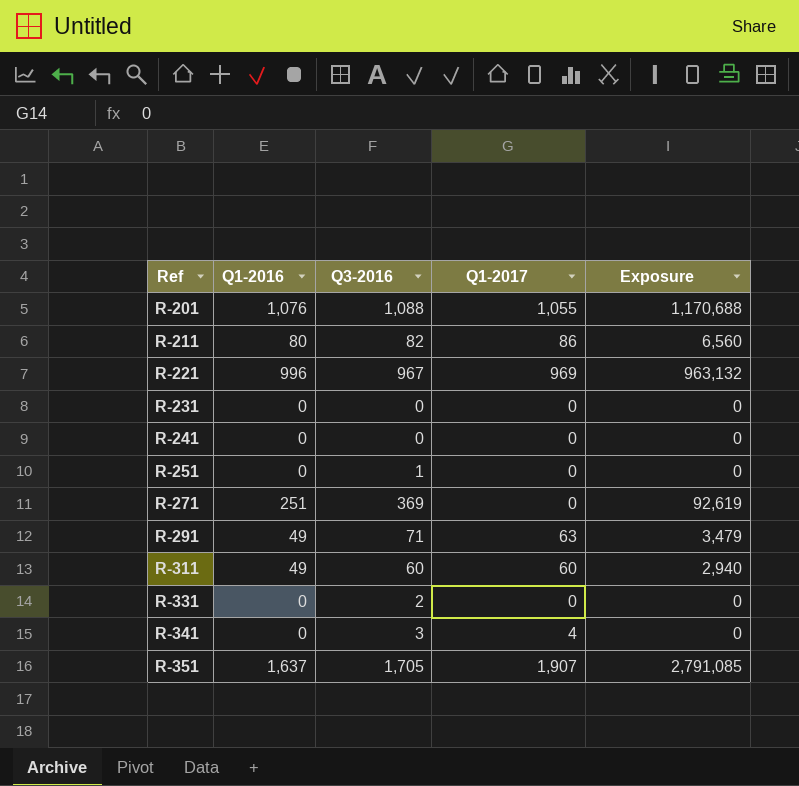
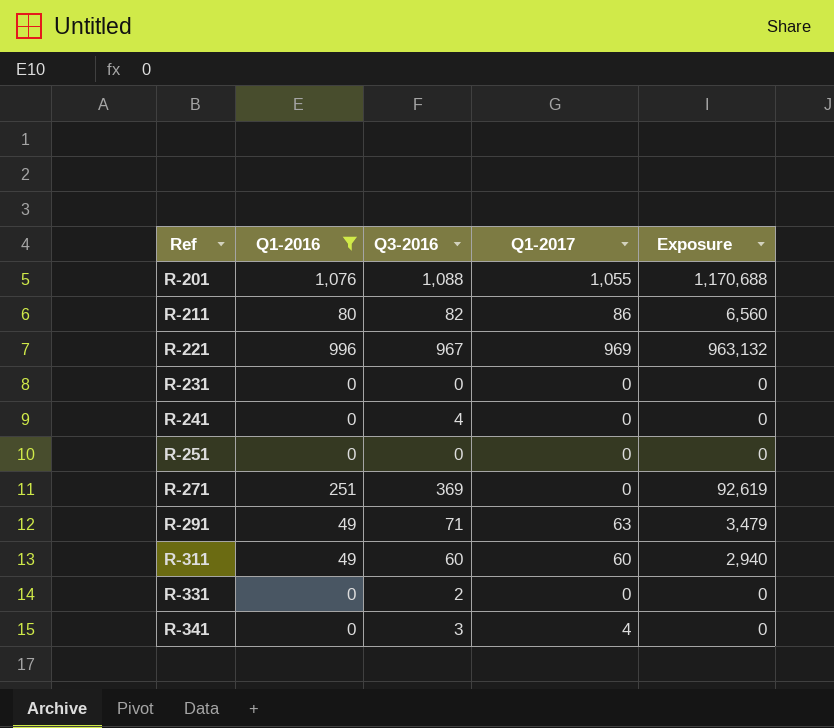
filter: none -> Q1-2016 != 1,637
R-241 | Q3-2016: 0 -> 4
R-251 | Q3-2016: 1 -> 0

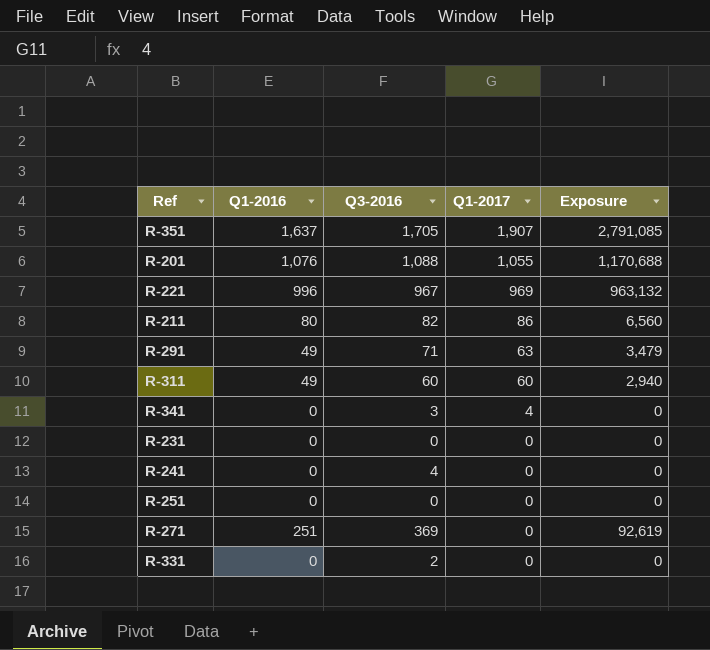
filter: Q1-2016 != 1,637 -> none
row order: Ref ascending -> Q1-2017 descending

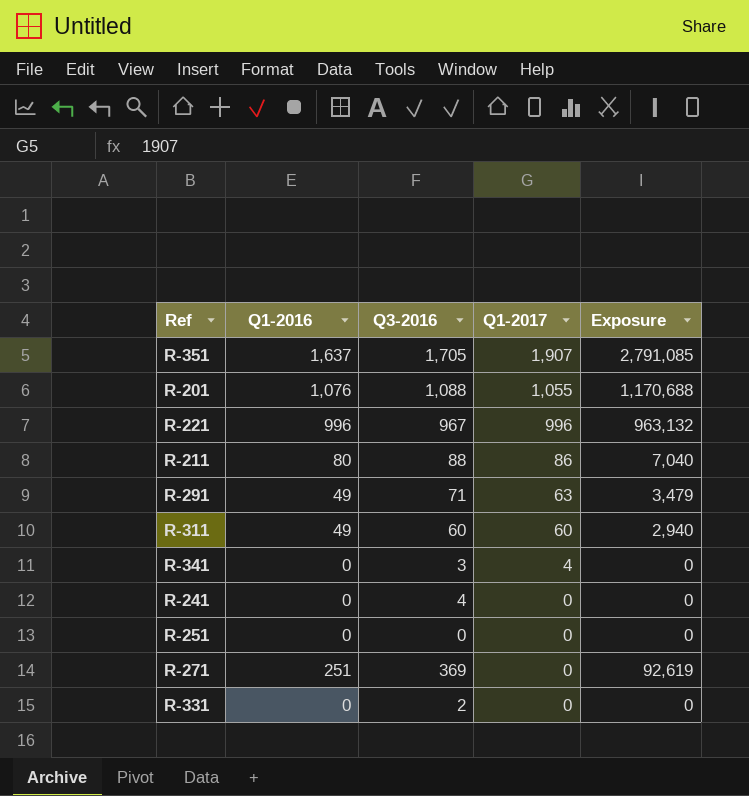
row R-231: 0 | 0 | 0 | 0 -> none
R-221 | Q1-2017: 969 -> 996
R-211 | Q3-2016: 82 -> 88
R-211 | Exposure: 6,560 -> 7,040

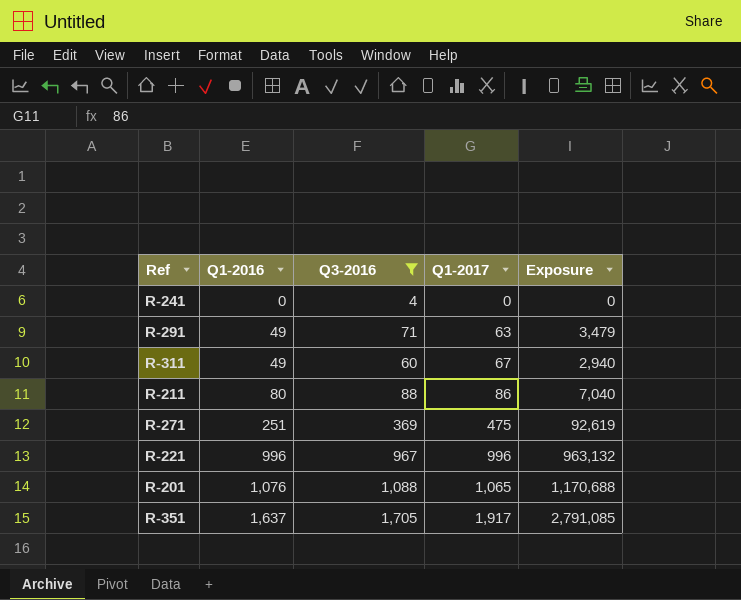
filter: none -> Q3-2016 >= 4
row order: Q1-2017 descending -> Q1-2016 ascending
R-311 | Q1-2017: 60 -> 67
R-271 | Q1-2017: 0 -> 475
R-201 | Q1-2017: 1,055 -> 1,065
R-351 | Q1-2017: 1,907 -> 1,917

